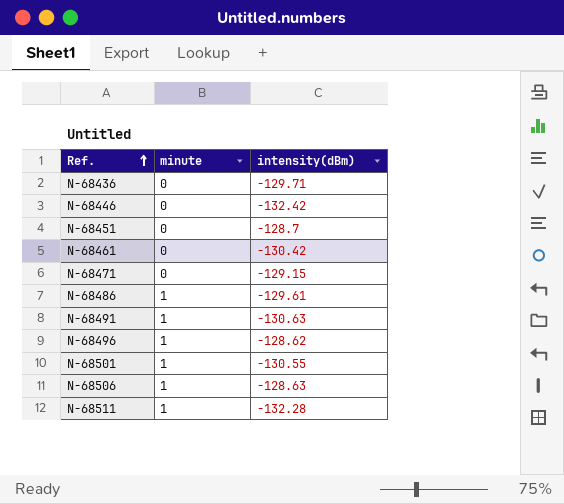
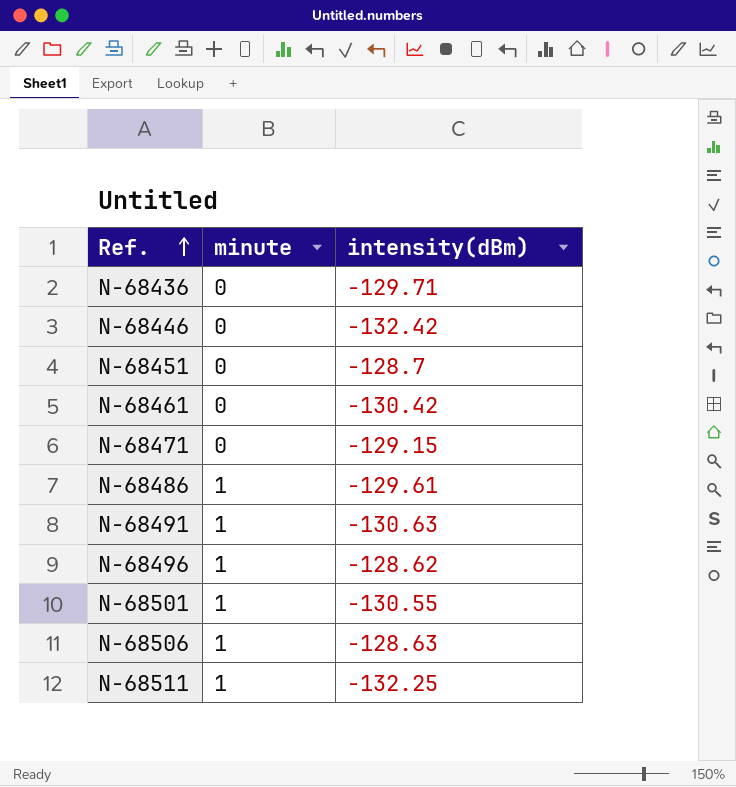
N-68511 | intensity(dBm): -132.28 -> -132.25

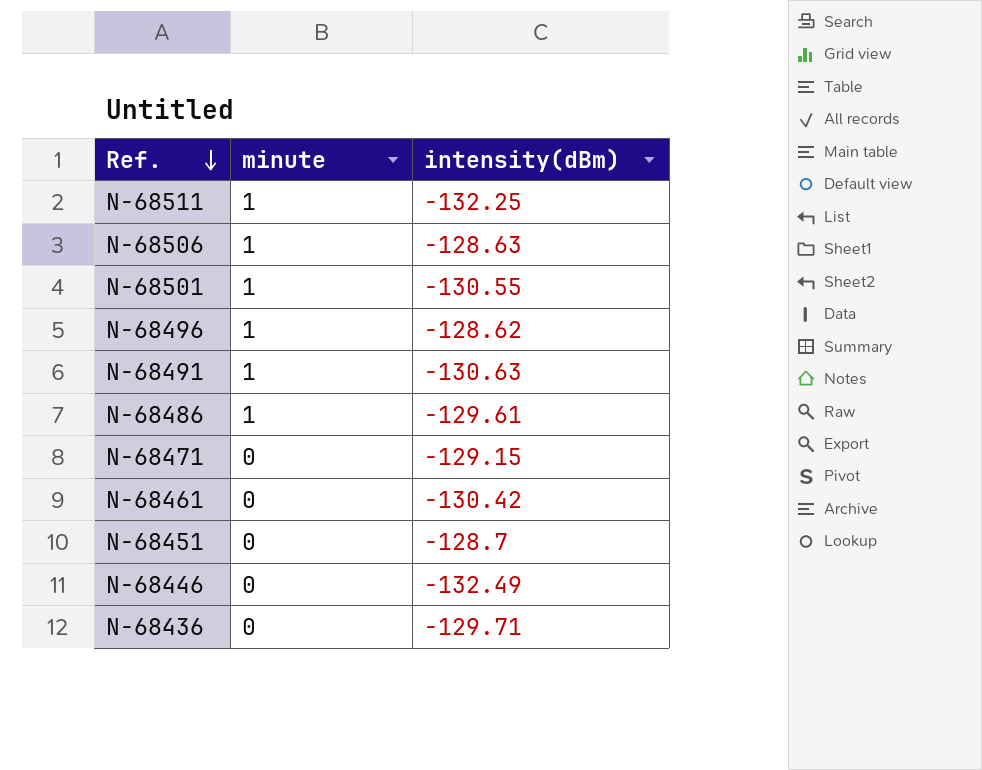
row order: Ref. ascending -> Ref. descending
N-68446 | intensity(dBm): -132.42 -> -132.49

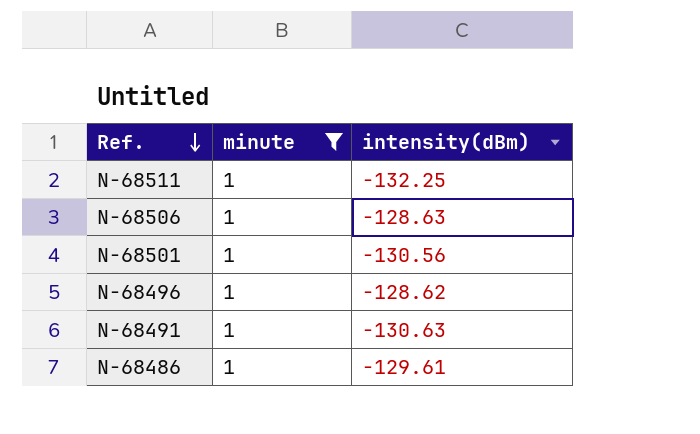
filter: none -> minute = 1
N-68501 | intensity(dBm): -130.55 -> -130.56

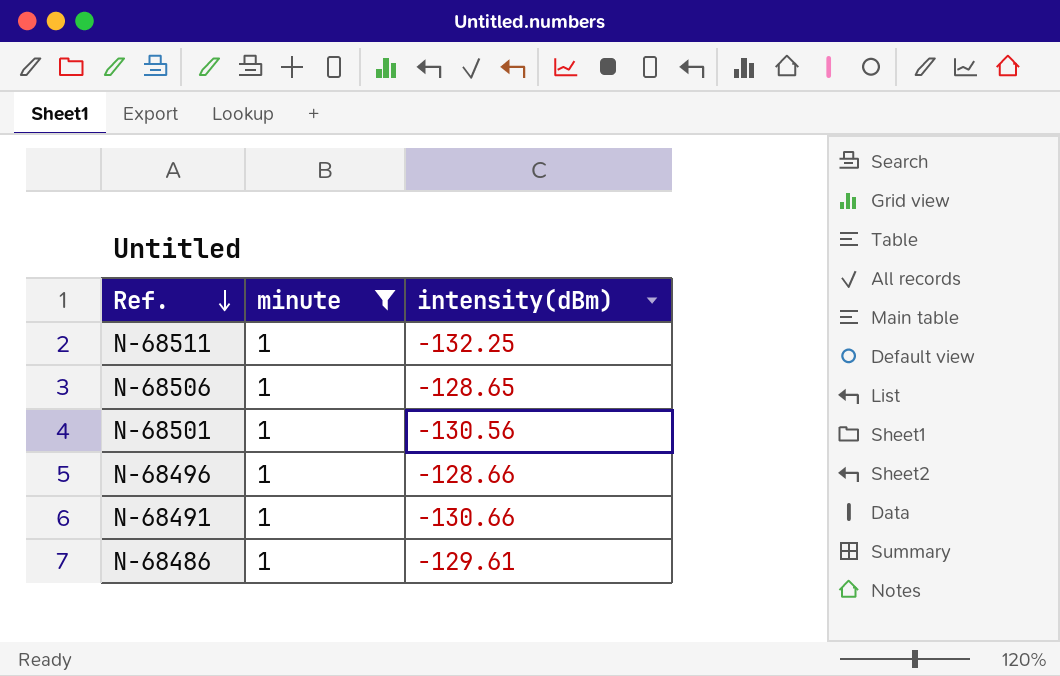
N-68506 | intensity(dBm): -128.63 -> -128.65
N-68496 | intensity(dBm): -128.62 -> -128.66
N-68491 | intensity(dBm): -130.63 -> -130.66

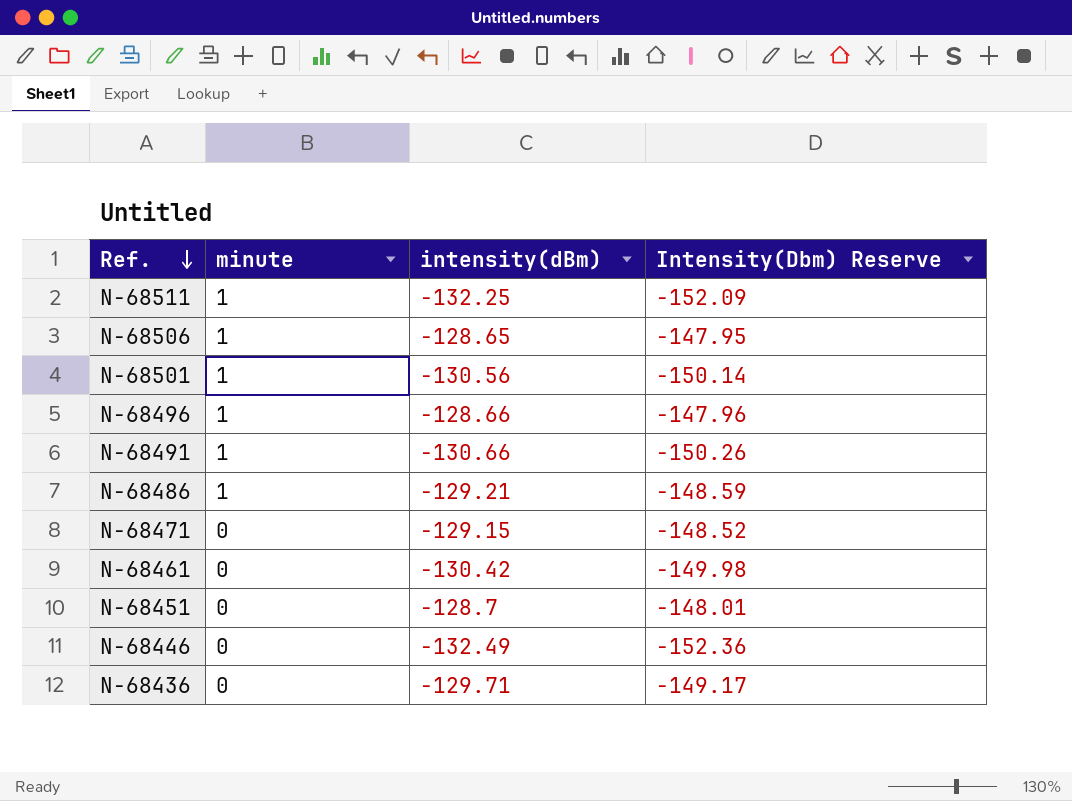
filter: minute = 1 -> none
column Intensity(Dbm) Reserve | formula: none -> [intensity(dBm)] * 1.15
N-68486 | intensity(dBm): -129.61 -> -129.21

